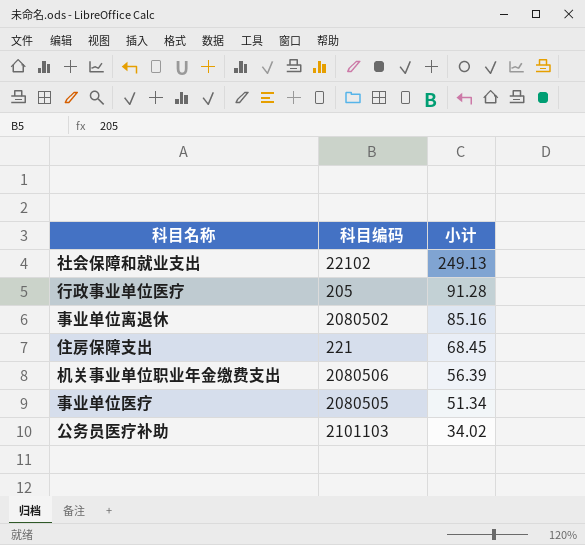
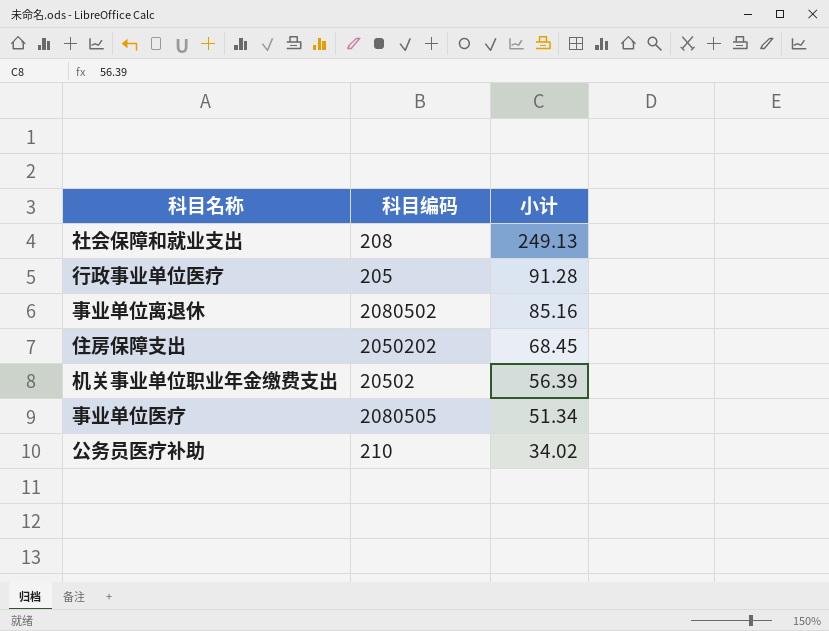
社会保障和就业支出 | 科目编码: 22102 -> 208
住房保障支出 | 科目编码: 221 -> 2050202
机关事业单位职业年金缴费支出 | 科目编码: 2080506 -> 20502
公务员医疗补助 | 科目编码: 2101103 -> 210

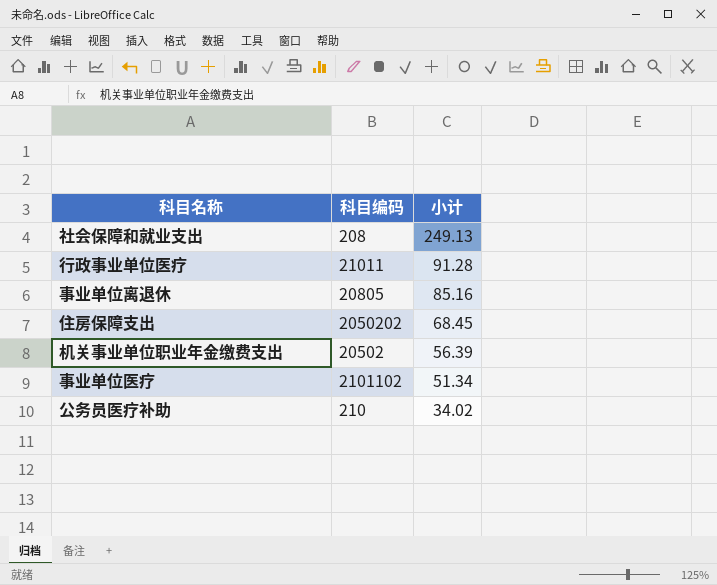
行政事业单位医疗 | 科目编码: 205 -> 21011
事业单位离退休 | 科目编码: 2080502 -> 20805
事业单位医疗 | 科目编码: 2080505 -> 2101102

